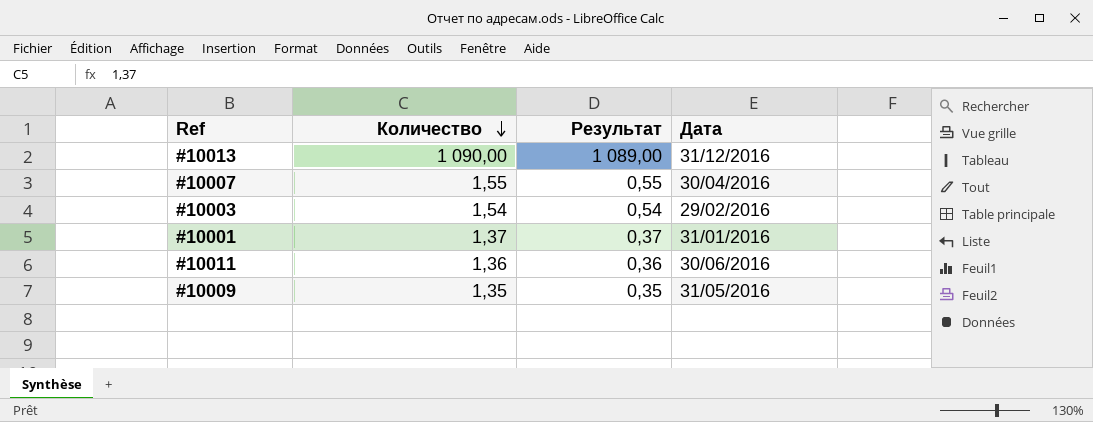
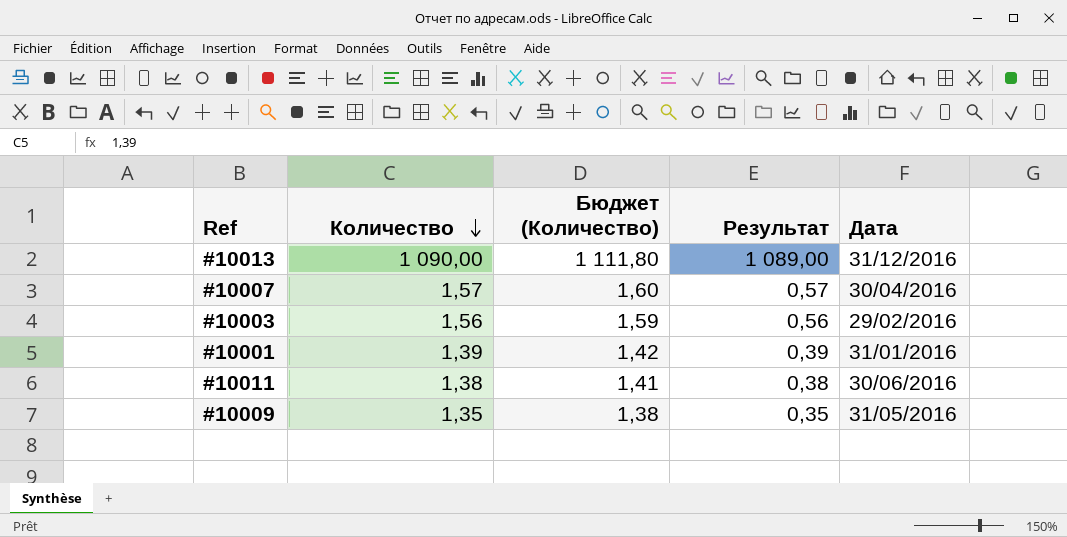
column Бюджет (Количество) | formula: none -> [Количество] * 1,02
#10007 | Количество: 1,55 -> 1,57
#10007 | Результат: 0,55 -> 0,57
#10003 | Количество: 1,54 -> 1,56
#10003 | Результат: 0,54 -> 0,56
#10001 | Количество: 1,37 -> 1,39
#10001 | Результат: 0,37 -> 0,39
#10011 | Количество: 1,36 -> 1,38
#10011 | Результат: 0,36 -> 0,38

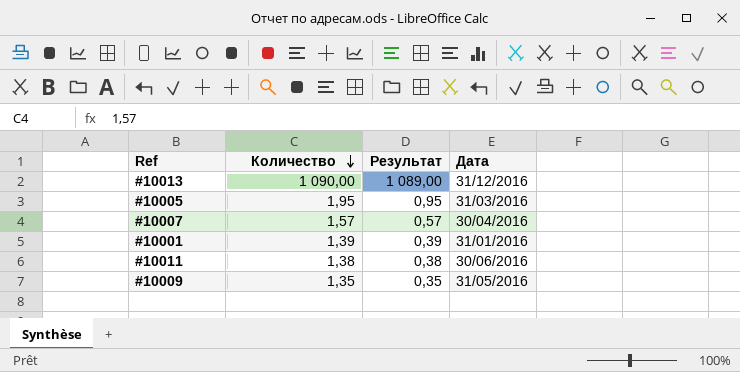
column Бюджет (Количество) | formula: [Количество] * 1,02 -> none
row #10003: 1,56 | 1,59 | 0,56 | 29/02/2016 -> none
row #10005: none -> 1,95 | 0,95 | 31/03/2016

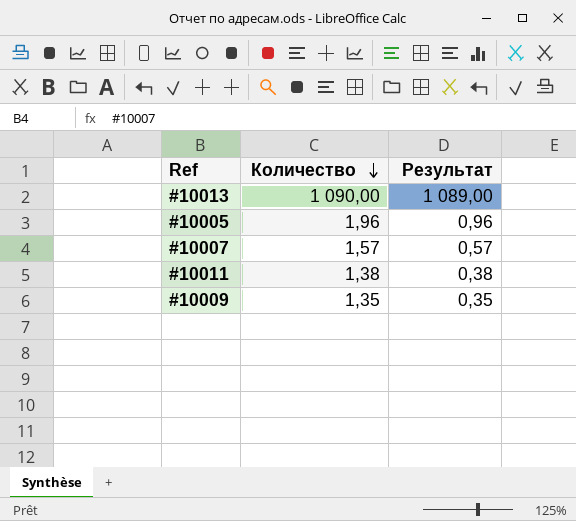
column Дата | position: 4 -> none
row #10001: 1,39 | 0,39 | 31/01/2016 -> none
#10005 | Количество: 1,95 -> 1,96
#10005 | Результат: 0,95 -> 0,96

